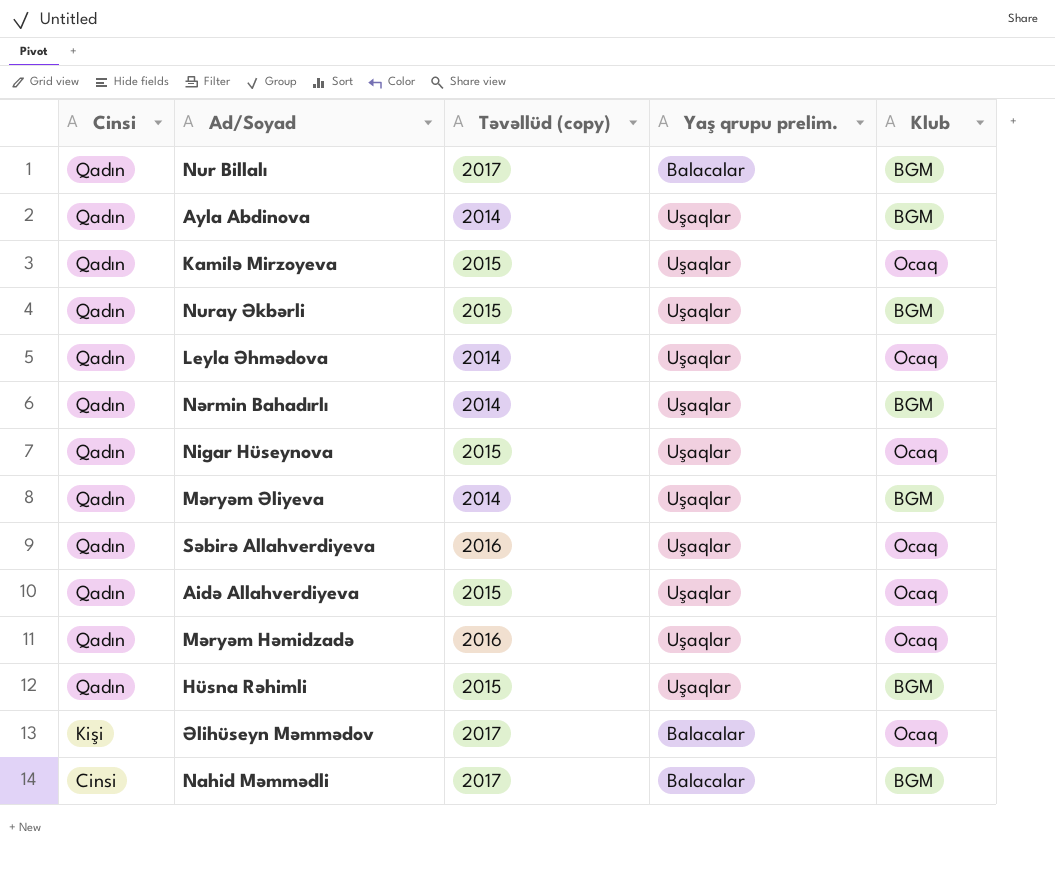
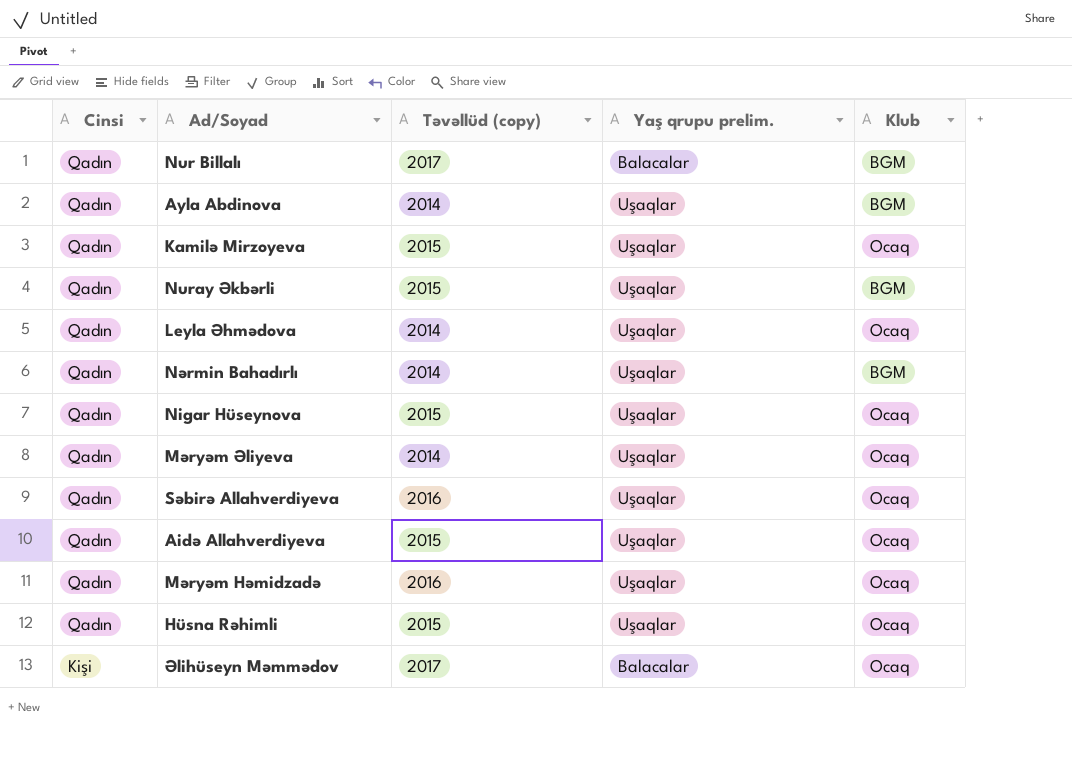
row Nahid Məmmədli: Cinsi | 2017 | Balacalar | BGM -> none
Məryəm Əliyeva | Klub: BGM -> Ocaq
Hüsna Rəhimli | Klub: BGM -> Ocaq

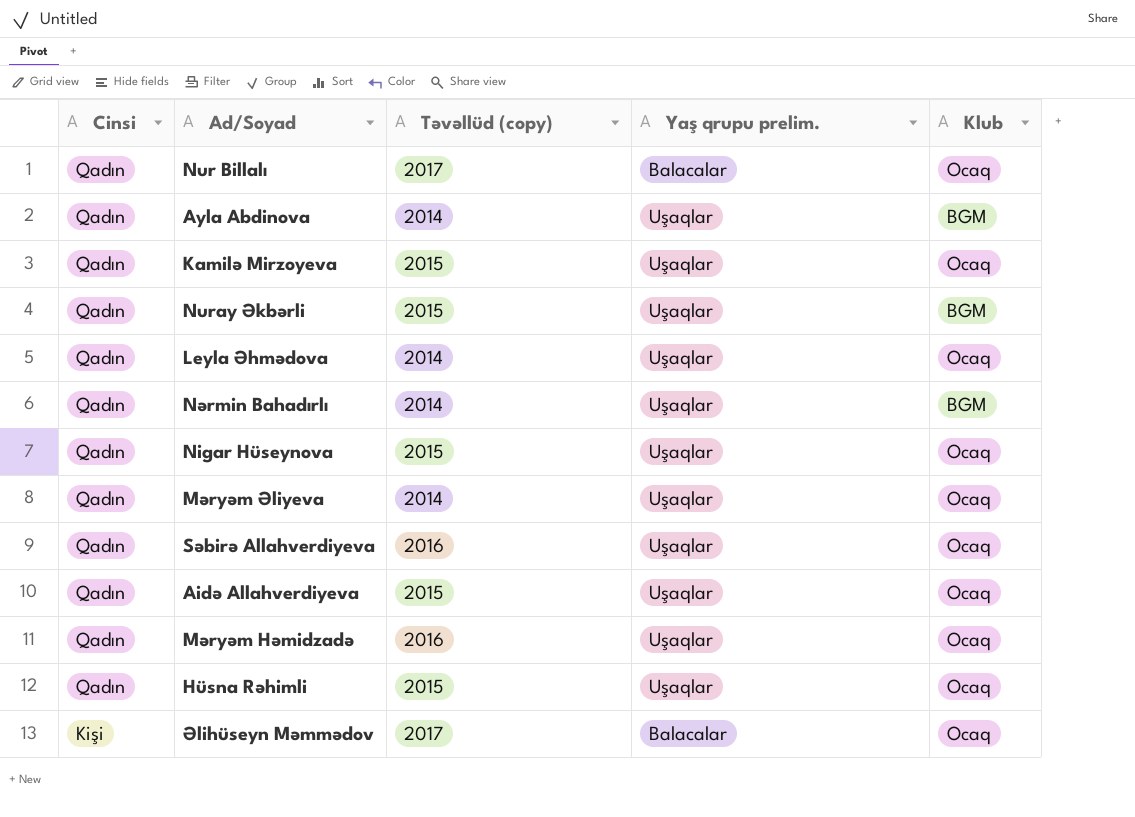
Nur Billalı | Klub: BGM -> Ocaq

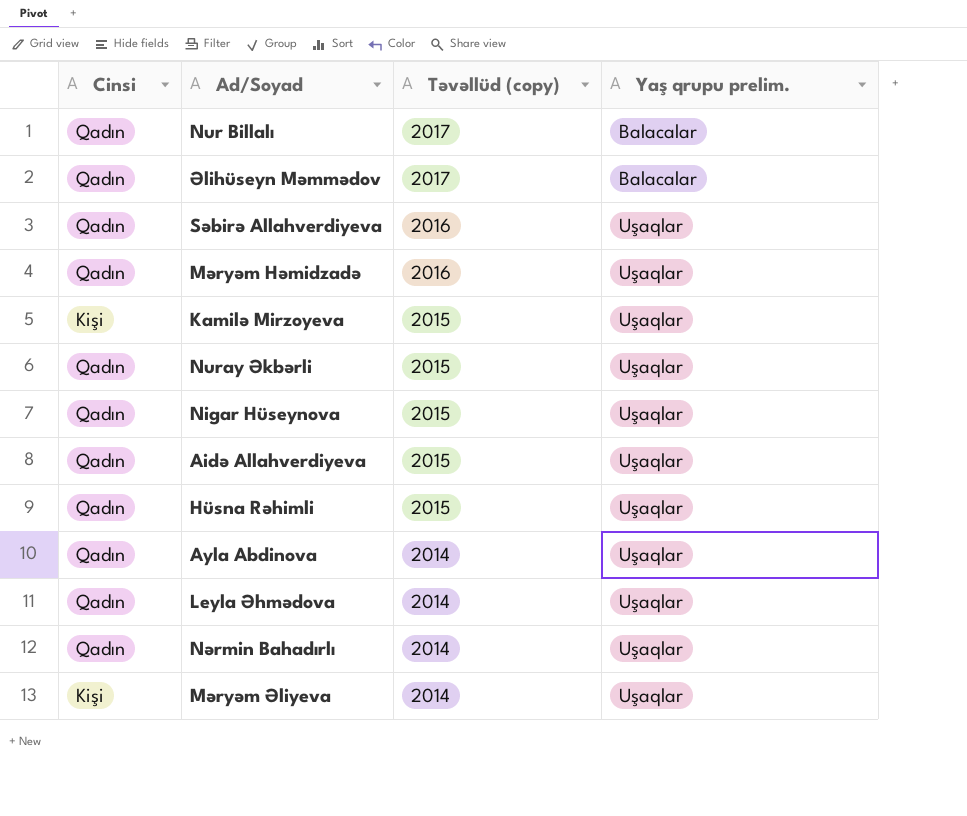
row order: Cinsi descending -> Təvəllüd (copy) descending
column Klub | position: 5 -> none
Əlihüseyn Məmmədov | Cinsi: Kişi -> Qadın
Kamilə Mirzoyeva | Cinsi: Qadın -> Kişi
Məryəm Əliyeva | Cinsi: Qadın -> Kişi

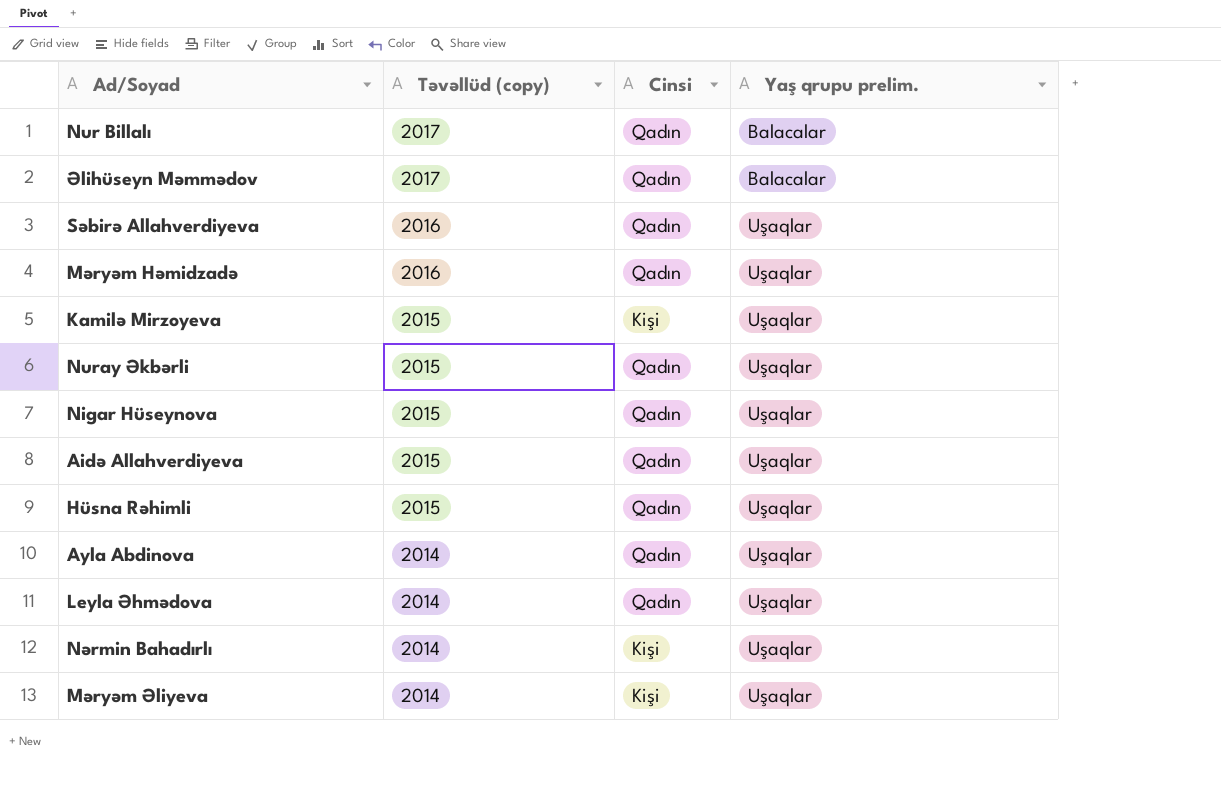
column Cinsi | position: 1 -> 3
Nərmin Bahadırlı | Cinsi: Qadın -> Kişi

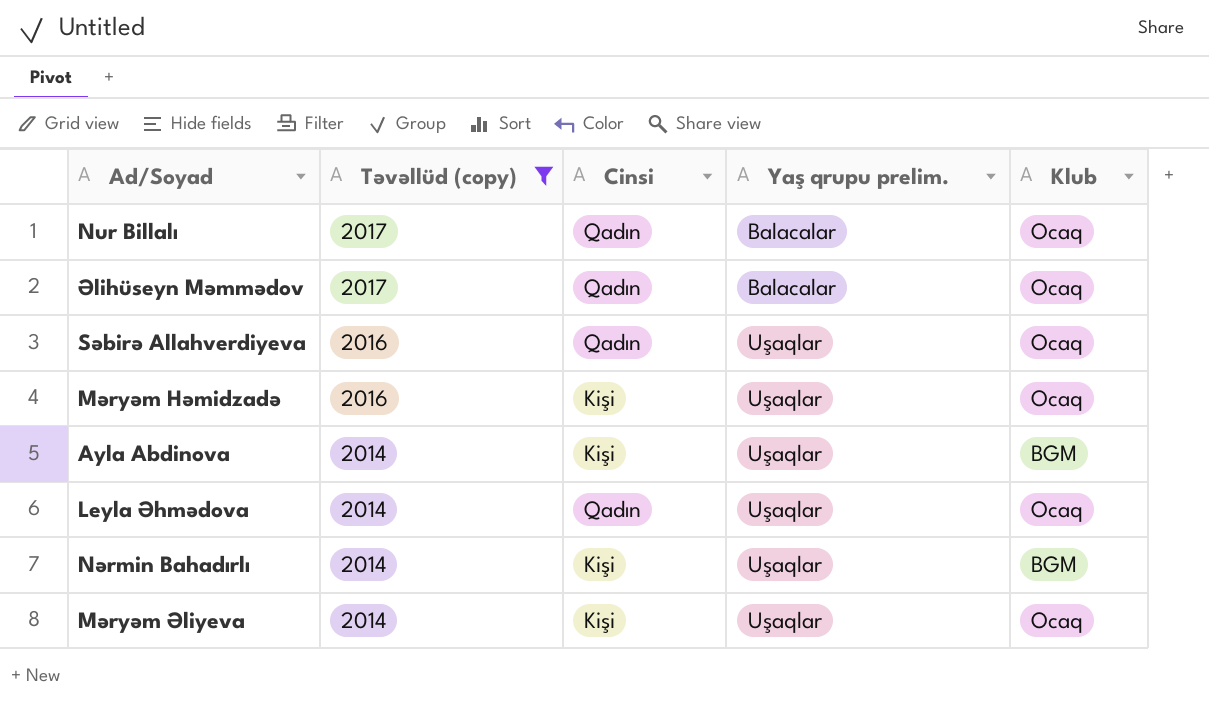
filter: none -> Təvəllüd (copy) != 2015
column Klub | position: none -> 5
Məryəm Həmidzadə | Cinsi: Qadın -> Kişi
Ayla Abdinova | Cinsi: Qadın -> Kişi

